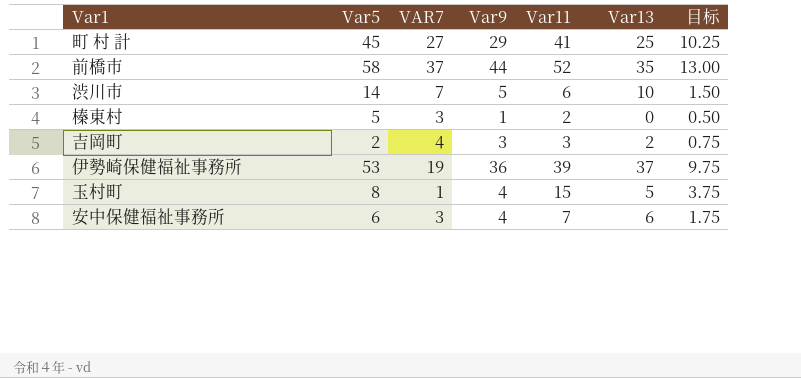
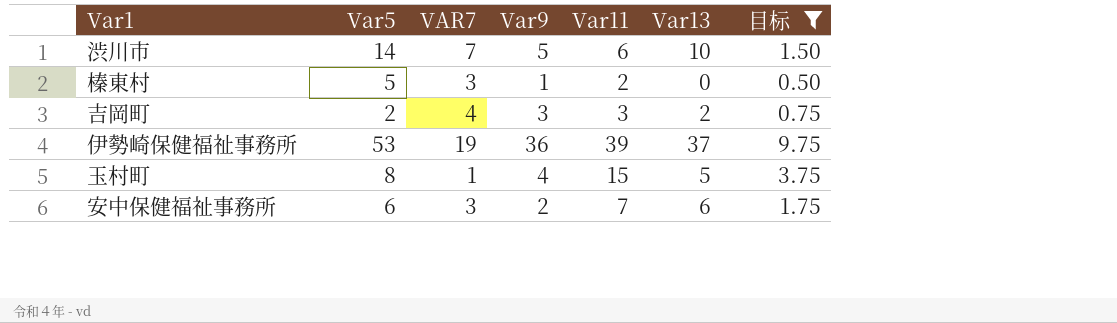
filter: none -> 目标 <= 9.75
安中保健福祉事務所 | Var9: 4 -> 2

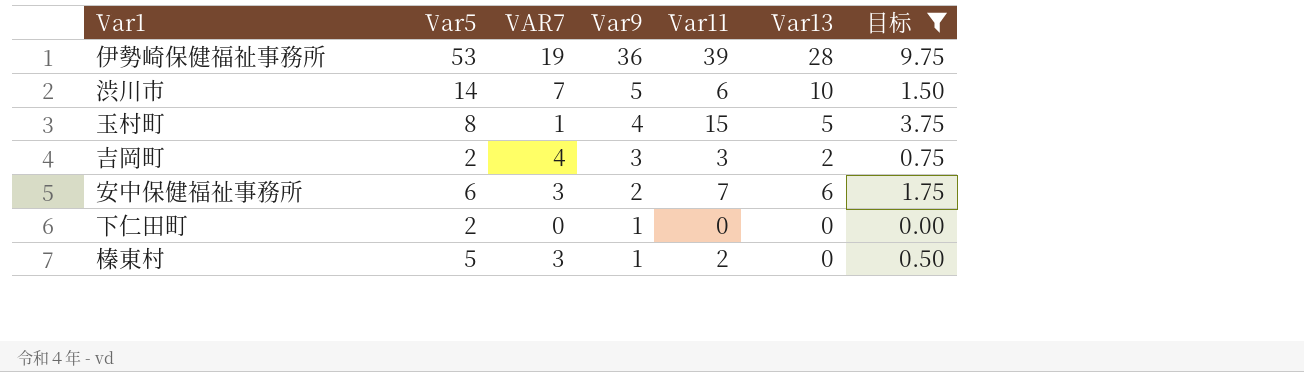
row order: none -> Var9 descending
伊勢崎保健福祉事務所 | Var13: 37 -> 28
row 下仁田町: none -> 2 | 0 | 1 | 0 | 0 | 0.00

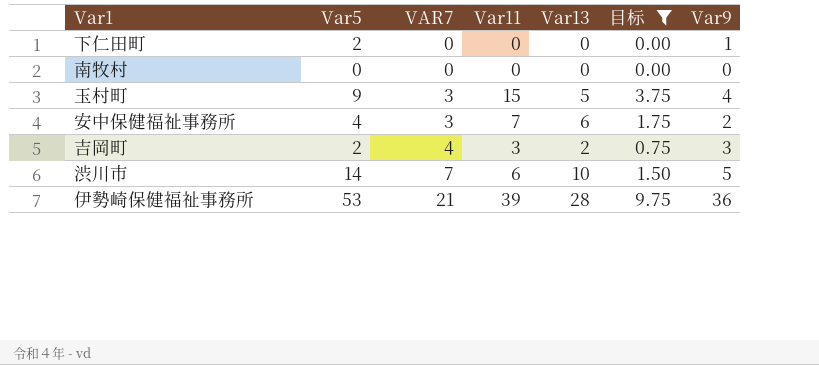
row order: Var9 descending -> VAR7 ascending
column Var9 | position: 4 -> 7
row 榛東村: 5 | 3 | 1 | 2 | 0 | 0.50 -> none
row 南牧村: none -> 0 | 0 | 0 | 0 | 0.00 | 0
玉村町 | Var5: 8 -> 9
玉村町 | VAR7: 1 -> 3
安中保健福祉事務所 | Var5: 6 -> 4
伊勢崎保健福祉事務所 | VAR7: 19 -> 21

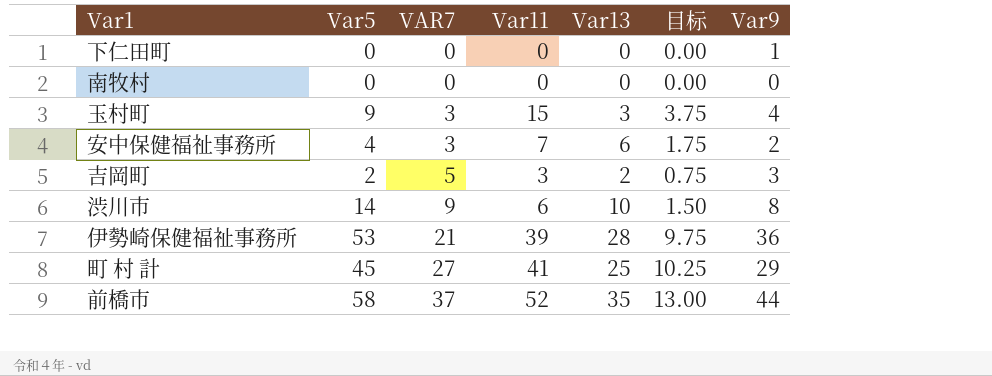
filter: 目标 <= 9.75 -> none
下仁田町 | Var5: 2 -> 0
玉村町 | Var13: 5 -> 3
吉岡町 | VAR7: 4 -> 5
渋川市 | VAR7: 7 -> 9
渋川市 | Var9: 5 -> 8

